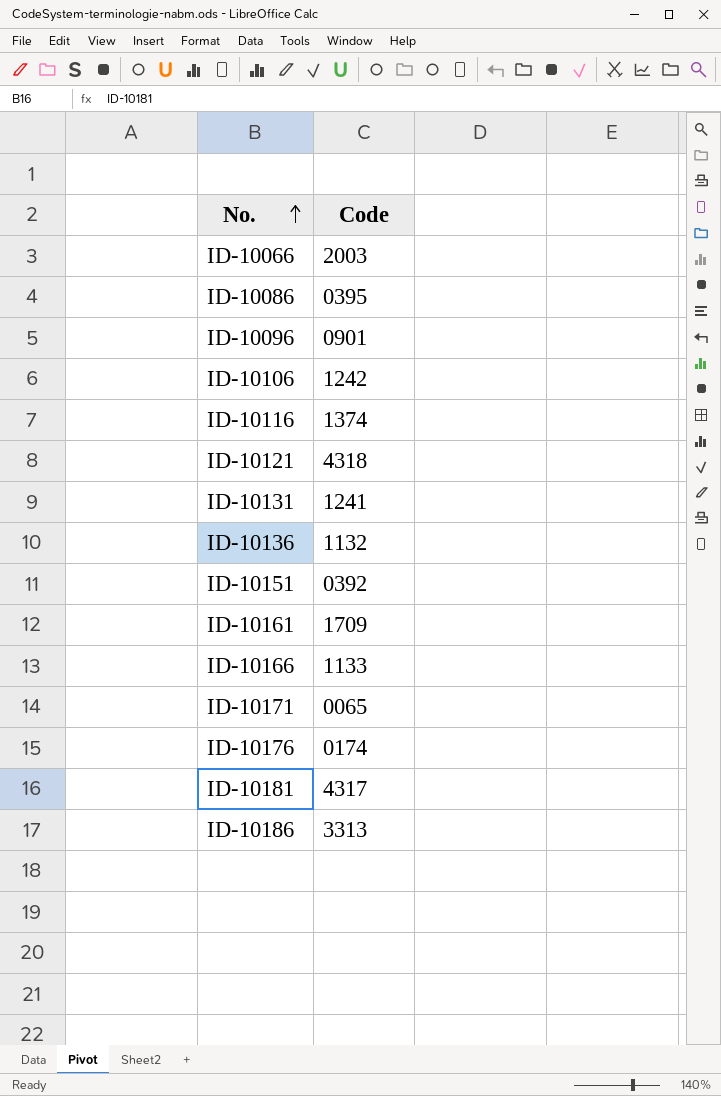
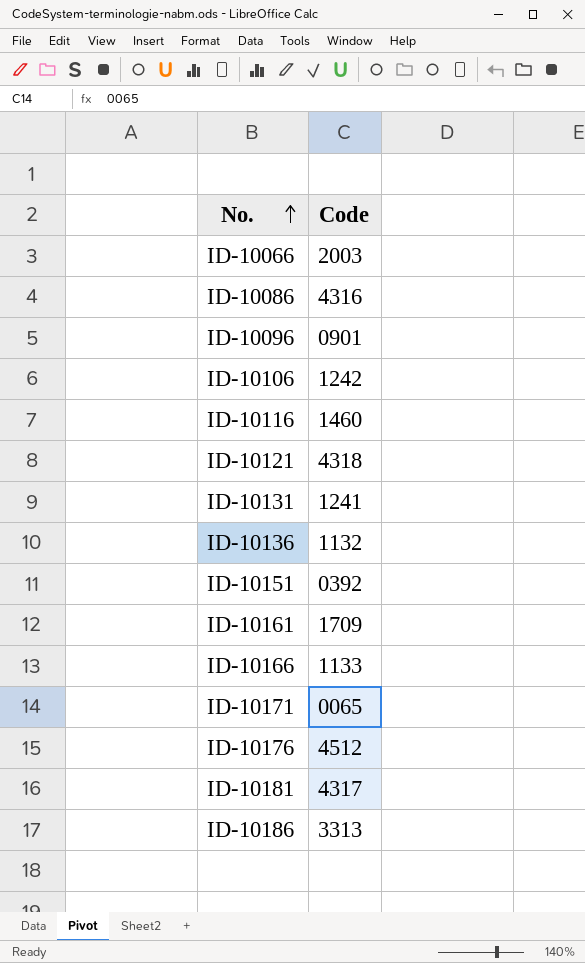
ID-10086 | Code: 0395 -> 4316
ID-10116 | Code: 1374 -> 1460
ID-10176 | Code: 0174 -> 4512

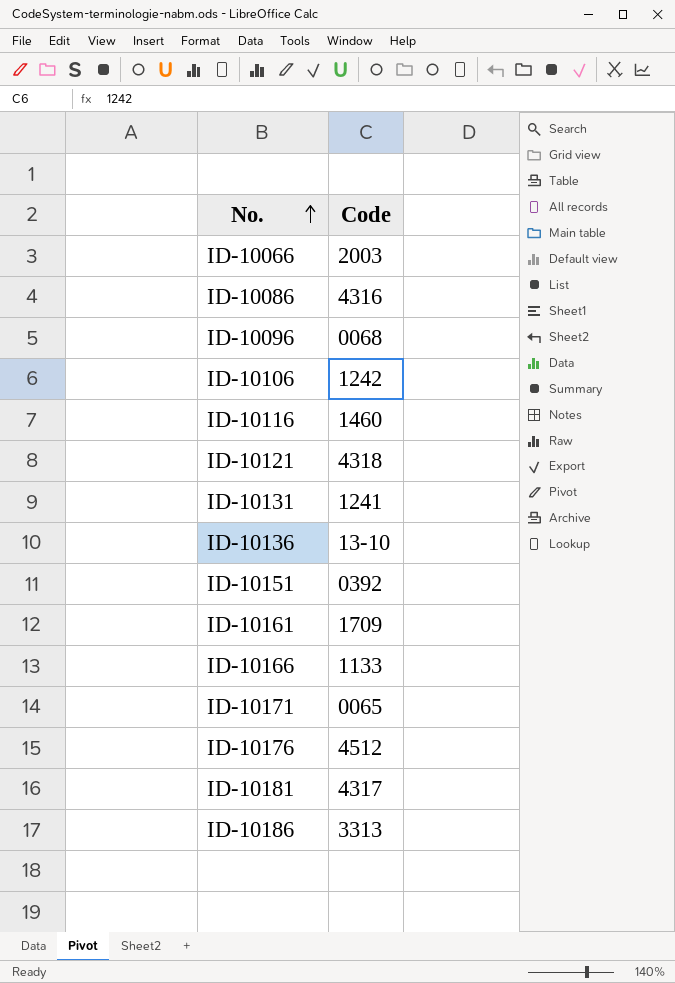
ID-10096 | Code: 0901 -> 0068
ID-10136 | Code: 1132 -> 13-10

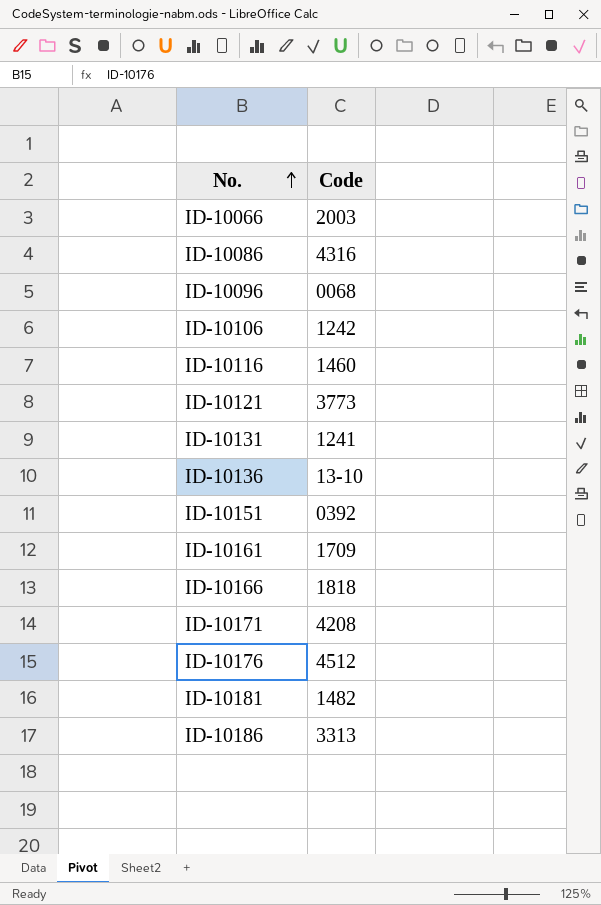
ID-10121 | Code: 4318 -> 3773
ID-10166 | Code: 1133 -> 1818
ID-10171 | Code: 0065 -> 4208
ID-10181 | Code: 4317 -> 1482

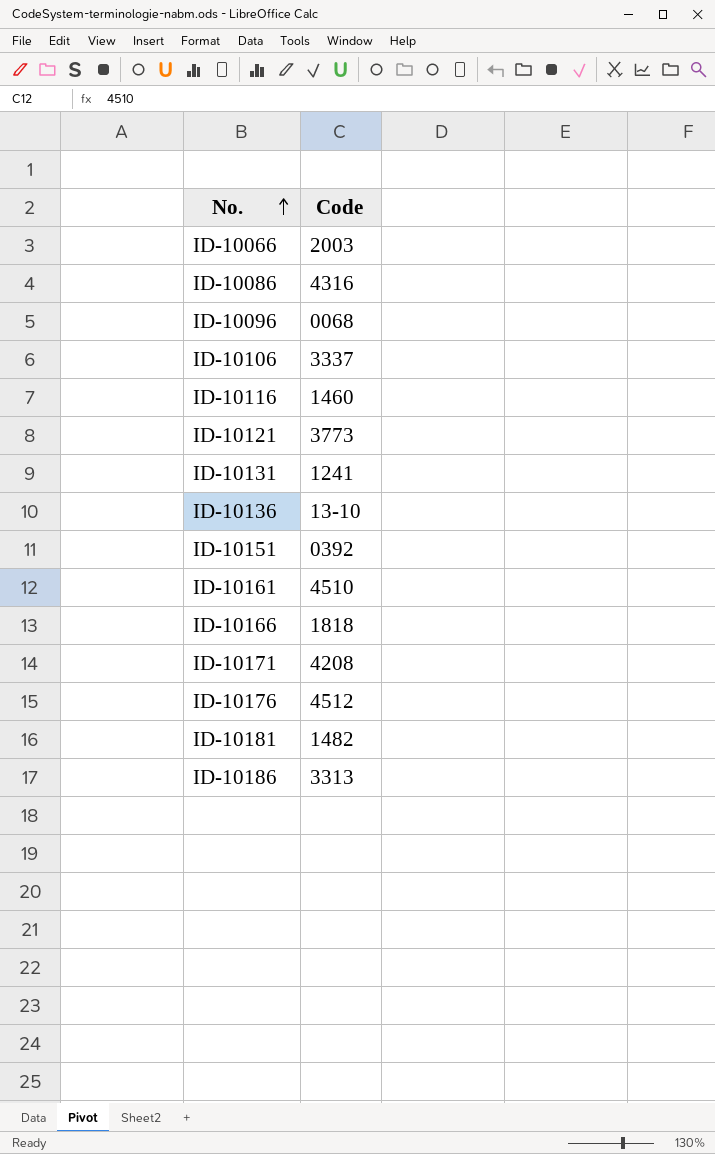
ID-10106 | Code: 1242 -> 3337
ID-10161 | Code: 1709 -> 4510

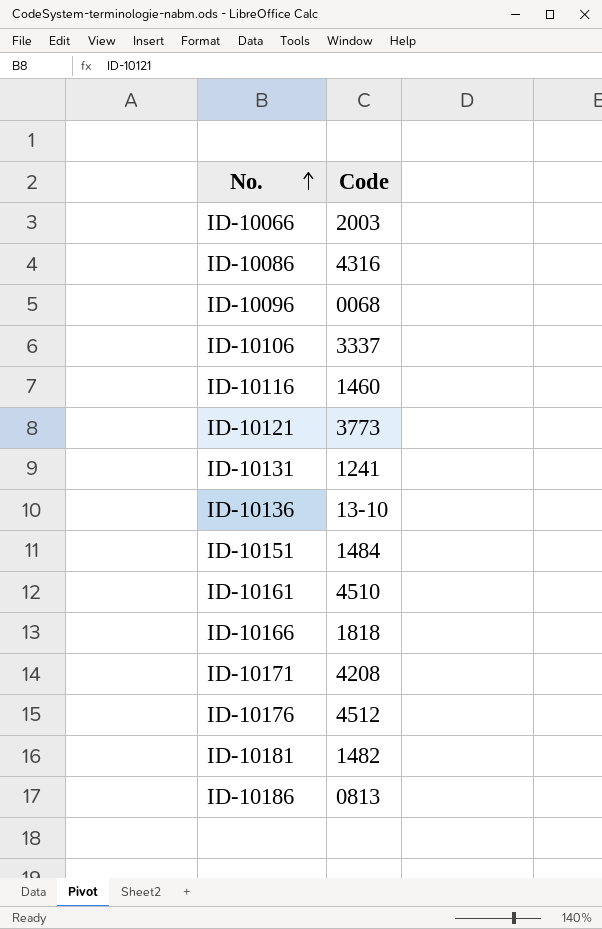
ID-10151 | Code: 0392 -> 1484
ID-10186 | Code: 3313 -> 0813

